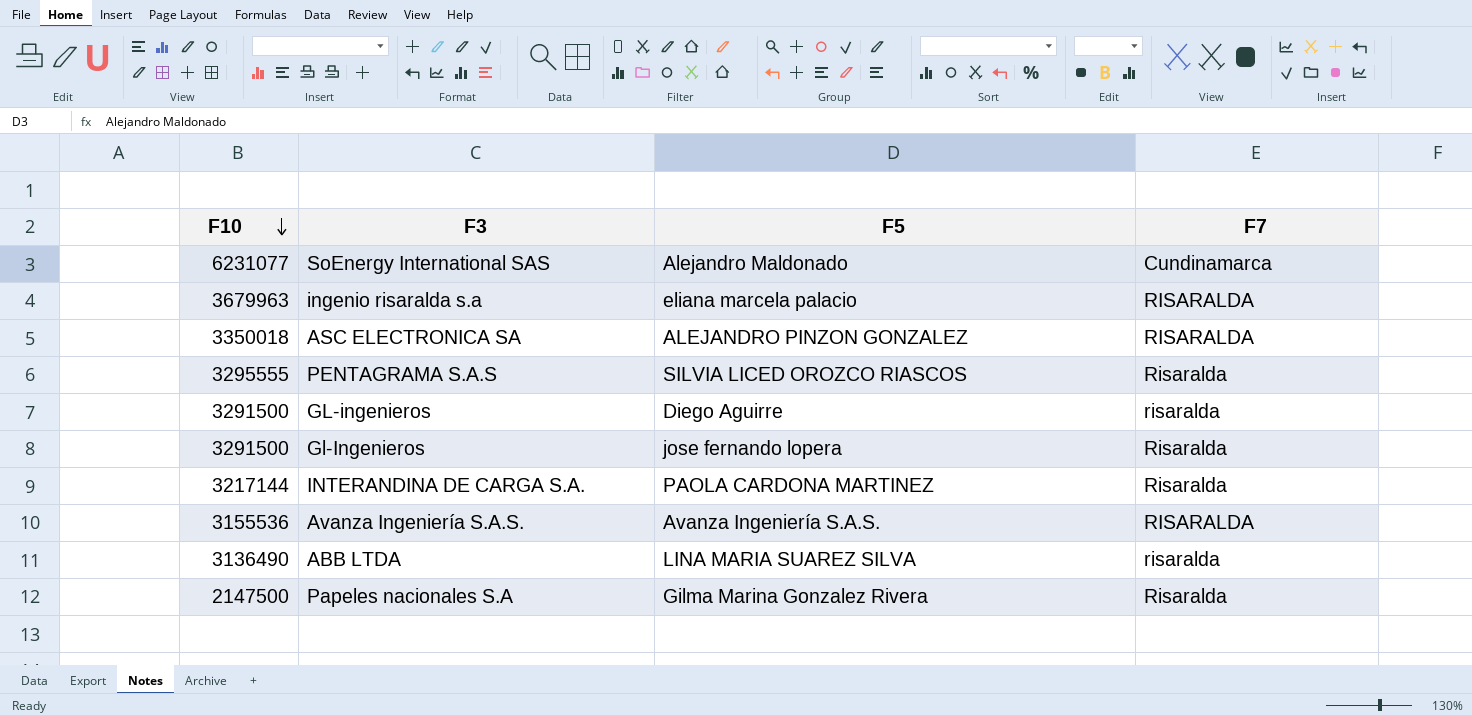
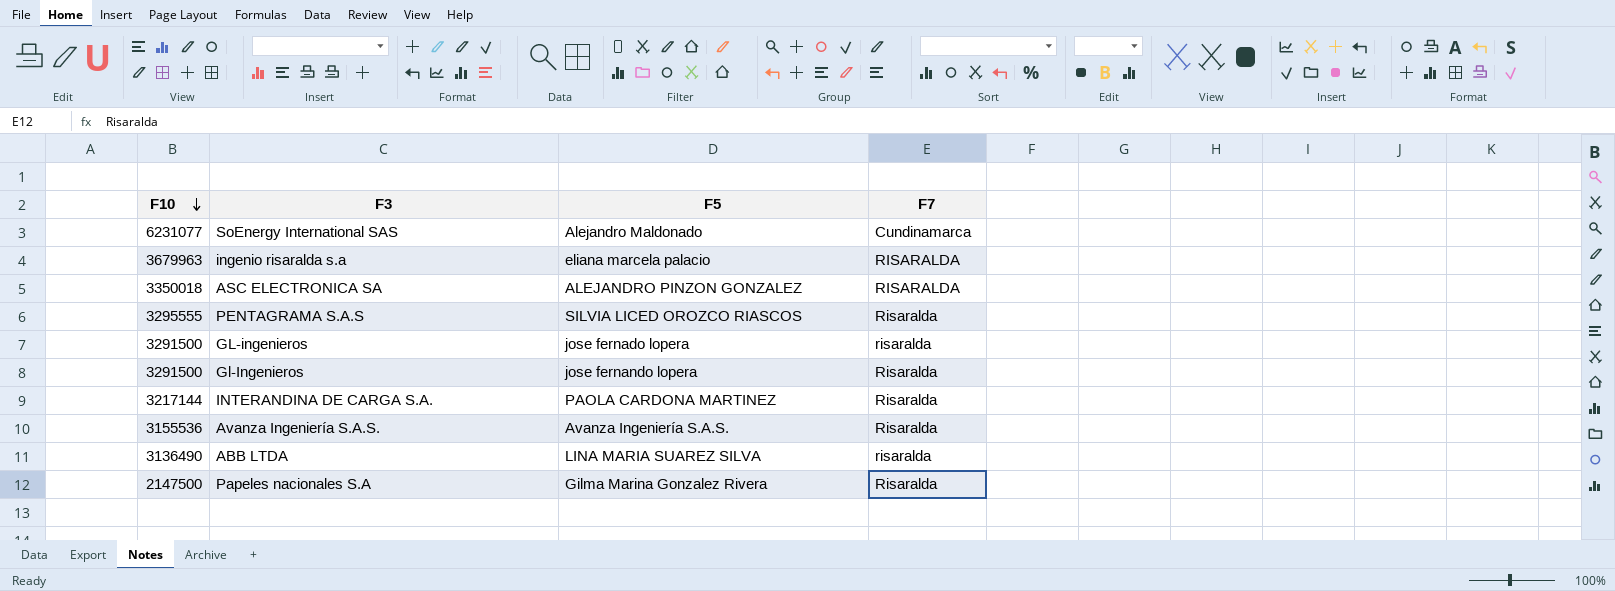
GL-ingenieros | F5: Diego Aguirre -> jose fernado lopera
Avanza Ingeniería S.A.S. | F7: RISARALDA -> Risaralda

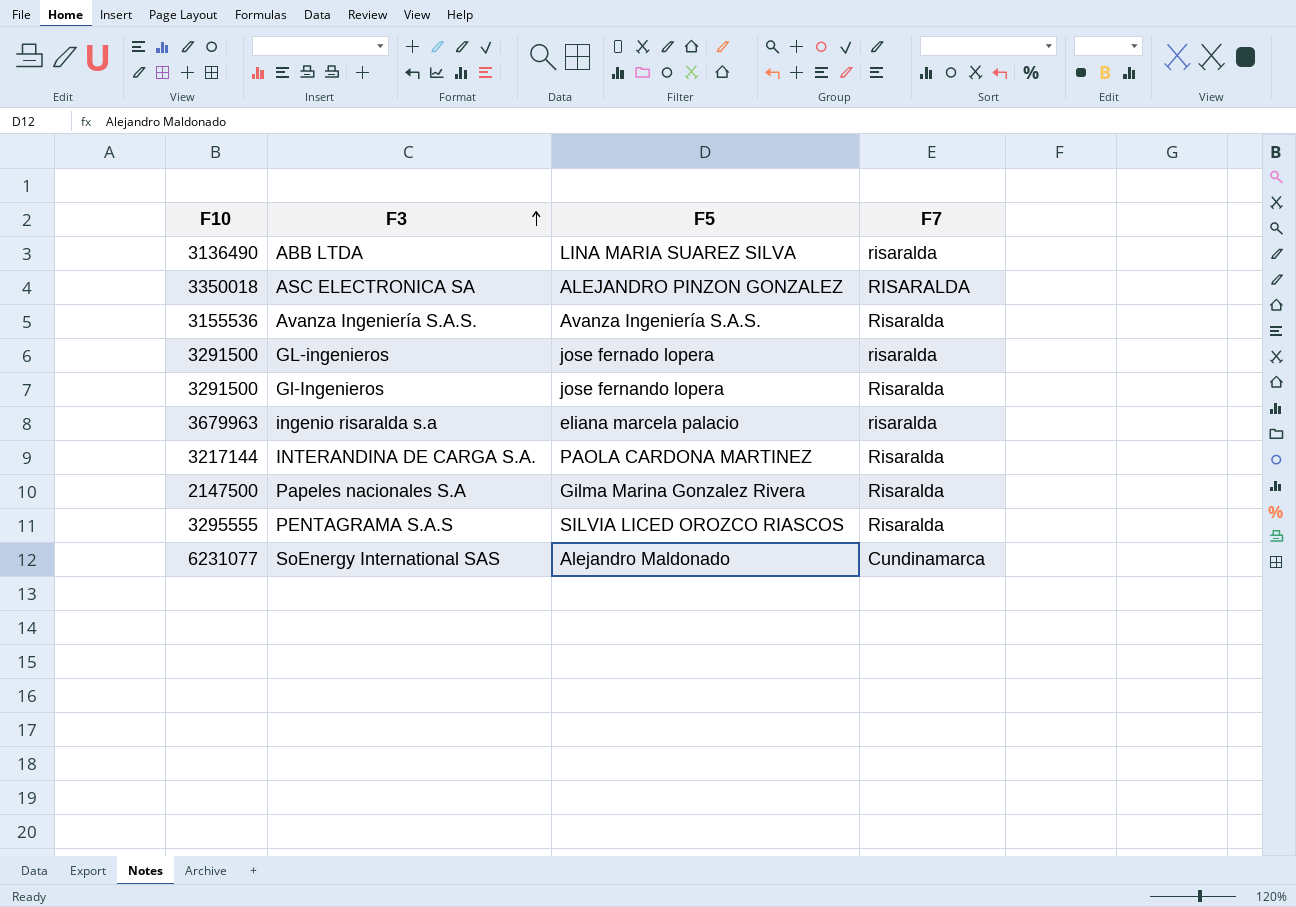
row order: F10 descending -> F3 ascending
ingenio risaralda s.a | F7: RISARALDA -> risaralda

